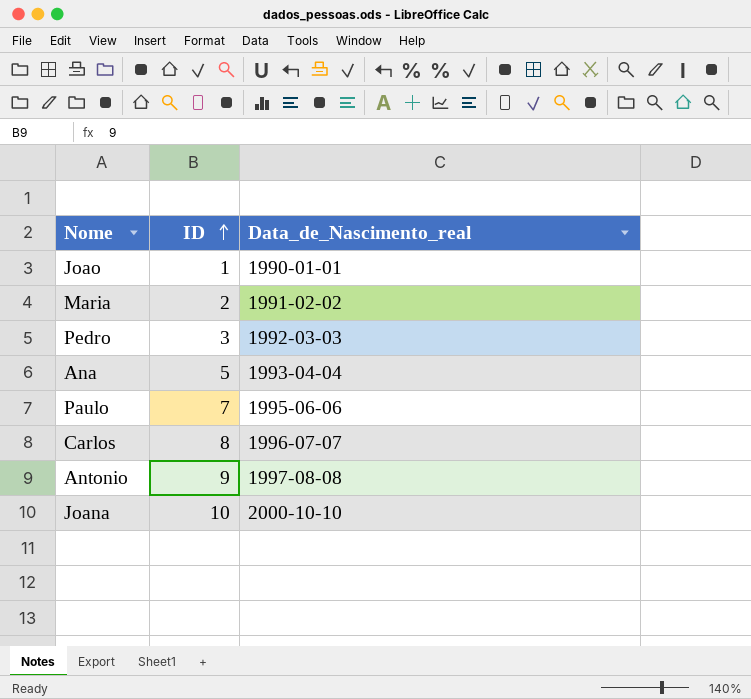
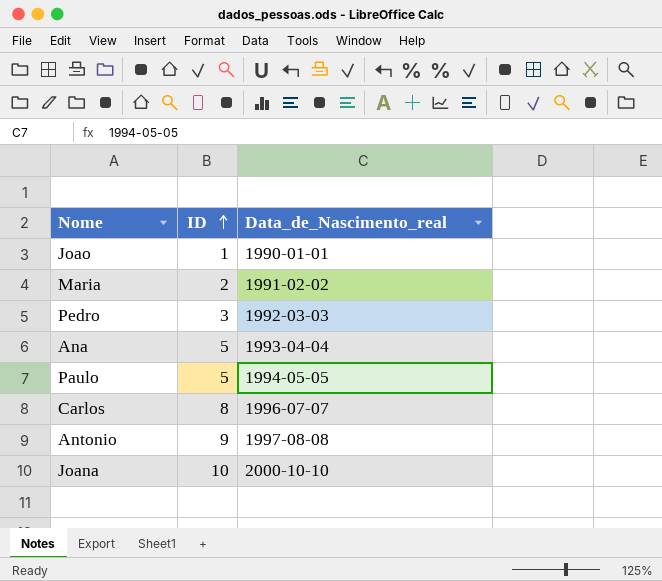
Paulo | ID: 7 -> 5
Paulo | Data_de_Nascimento_real: 1995-06-06 -> 1994-05-05

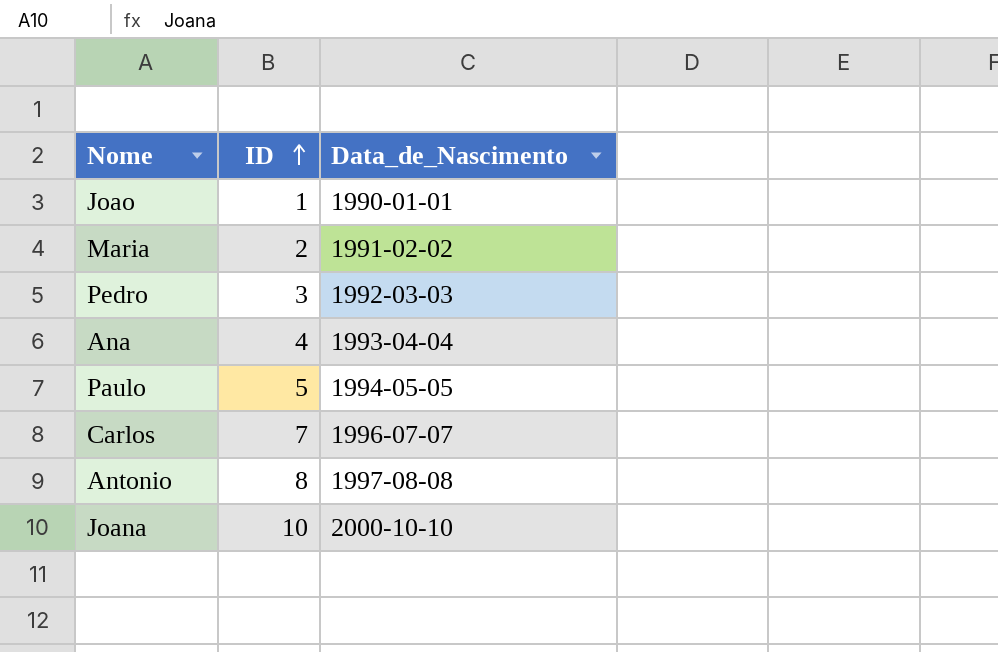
column name: Data_de_Nascimento_real -> Data_de_Nascimento
Ana | ID: 5 -> 4
Carlos | ID: 8 -> 7
Antonio | ID: 9 -> 8

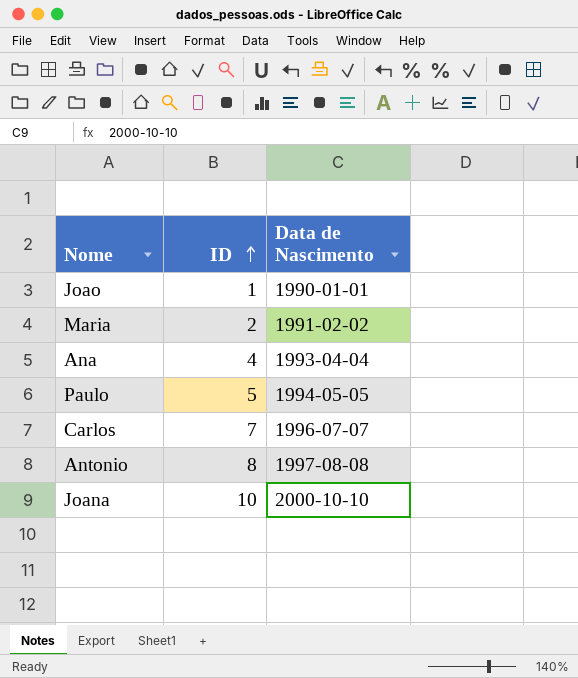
column name: Data_de_Nascimento -> Data de Nascimento
row Pedro: 3 | 1992-03-03 -> none

